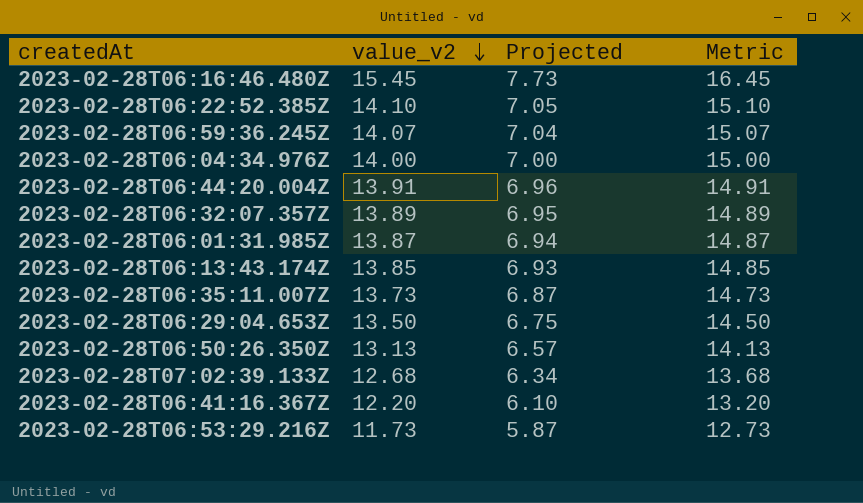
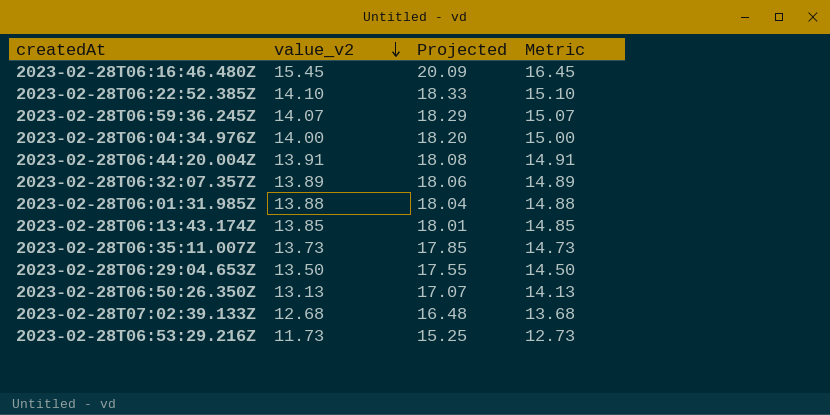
column Projected | formula: [value_v2] * 0.5 -> [value_v2] * 1.3
row 2023-02-28T06:41:16.367Z: 12.20 | 6.10 | 13.20 -> none
2023-02-28T06:01:31.985Z | value_v2: 13.87 -> 13.88
2023-02-28T06:01:31.985Z | Metric: 14.87 -> 14.88

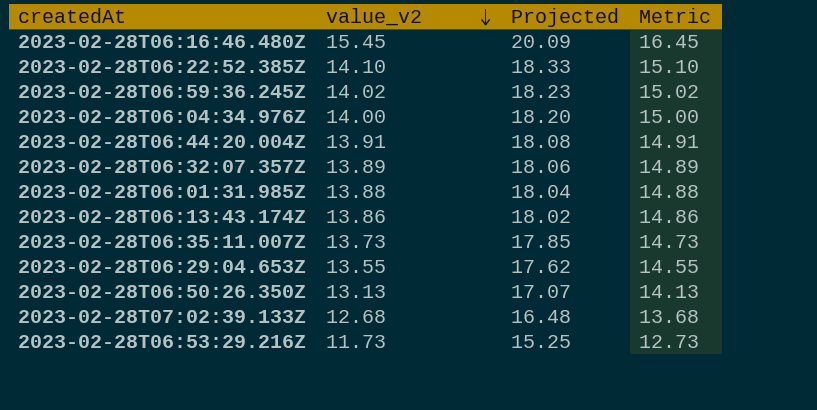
2023-02-28T06:59:36.245Z | value_v2: 14.07 -> 14.02
2023-02-28T06:59:36.245Z | Projected: 18.29 -> 18.23
2023-02-28T06:59:36.245Z | Metric: 15.07 -> 15.02
2023-02-28T06:13:43.174Z | value_v2: 13.85 -> 13.86
2023-02-28T06:13:43.174Z | Projected: 18.01 -> 18.02
2023-02-28T06:13:43.174Z | Metric: 14.85 -> 14.86
2023-02-28T06:29:04.653Z | value_v2: 13.50 -> 13.55
2023-02-28T06:29:04.653Z | Projected: 17.55 -> 17.62
2023-02-28T06:29:04.653Z | Metric: 14.50 -> 14.55

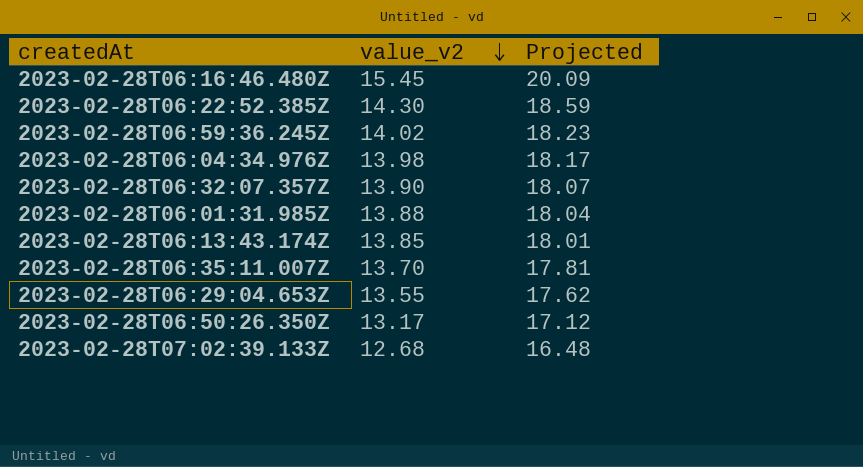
column Metric | formula: [value_v2] + 1 -> none
row 2023-02-28T06:44:20.004Z: 13.91 | 18.08 | 14.91 -> none
row 2023-02-28T06:53:29.216Z: 11.73 | 15.25 | 12.73 -> none
2023-02-28T06:22:52.385Z | value_v2: 14.10 -> 14.30
2023-02-28T06:22:52.385Z | Projected: 18.33 -> 18.59
2023-02-28T06:04:34.976Z | value_v2: 14.00 -> 13.98
2023-02-28T06:04:34.976Z | Projected: 18.20 -> 18.17
2023-02-28T06:32:07.357Z | value_v2: 13.89 -> 13.90
2023-02-28T06:32:07.357Z | Projected: 18.06 -> 18.07
2023-02-28T06:13:43.174Z | value_v2: 13.86 -> 13.85
2023-02-28T06:13:43.174Z | Projected: 18.02 -> 18.01
2023-02-28T06:35:11.007Z | value_v2: 13.73 -> 13.70
2023-02-28T06:35:11.007Z | Projected: 17.85 -> 17.81
2023-02-28T06:50:26.350Z | value_v2: 13.13 -> 13.17
2023-02-28T06:50:26.350Z | Projected: 17.07 -> 17.12

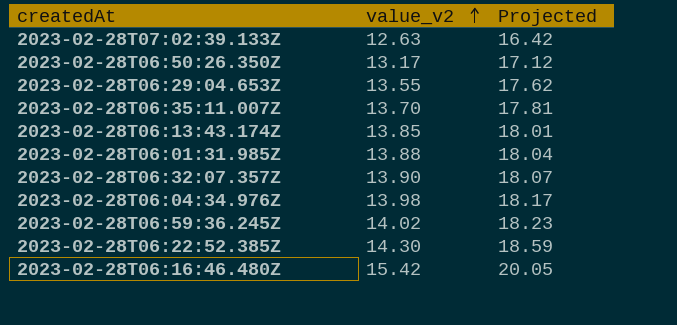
row order: value_v2 descending -> value_v2 ascending
2023-02-28T07:02:39.133Z | value_v2: 12.68 -> 12.63
2023-02-28T07:02:39.133Z | Projected: 16.48 -> 16.42
2023-02-28T06:16:46.480Z | value_v2: 15.45 -> 15.42
2023-02-28T06:16:46.480Z | Projected: 20.09 -> 20.05

